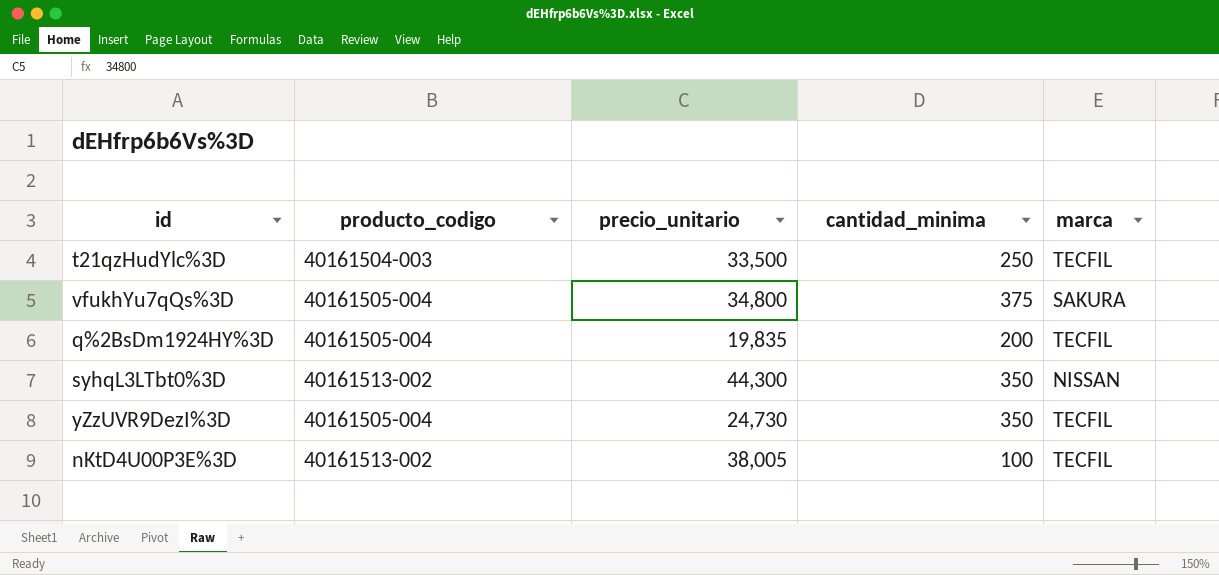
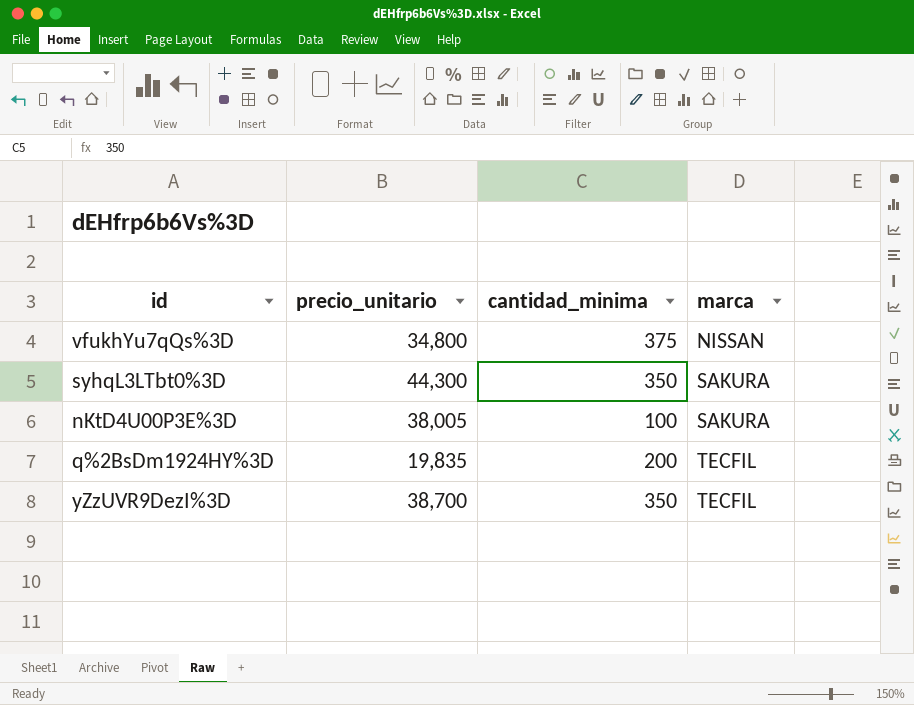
row order: none -> marca ascending
column producto_codigo | position: 2 -> none
row t21qzHudYlc%3D: 40161504-003 | 33,500 | 250 | TECFIL -> none
vfukhYu7qQs%3D | marca: SAKURA -> NISSAN
syhqL3LTbt0%3D | marca: NISSAN -> SAKURA
nKtD4U00P3E%3D | marca: TECFIL -> SAKURA
yZzUVR9DezI%3D | precio_unitario: 24,730 -> 38,700

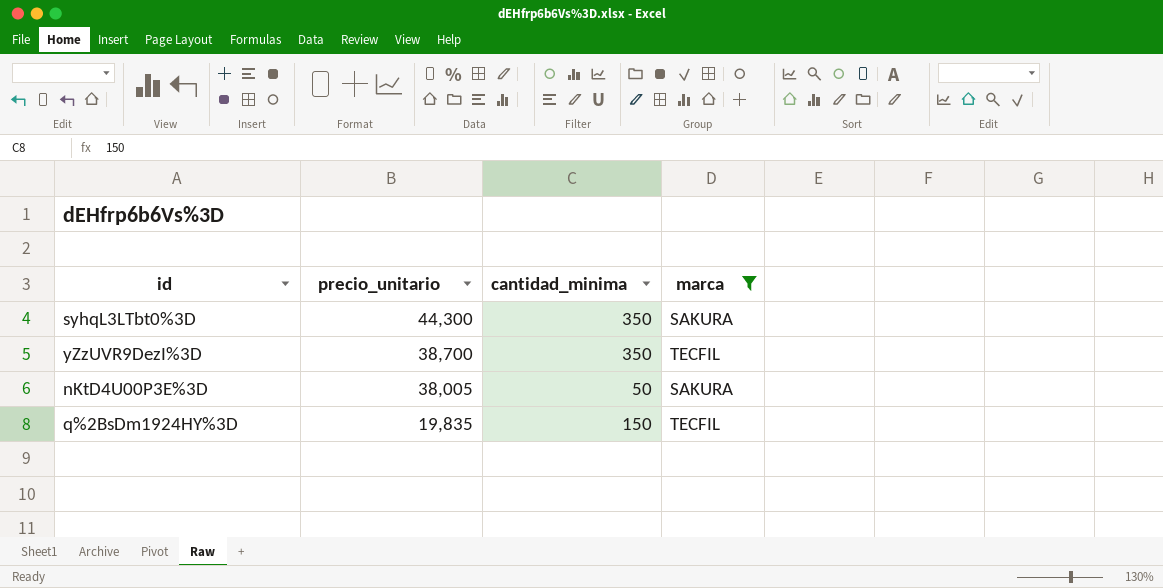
filter: none -> marca != NISSAN
row order: marca ascending -> precio_unitario descending
nKtD4U00P3E%3D | cantidad_minima: 100 -> 50
q%2BsDm1924HY%3D | cantidad_minima: 200 -> 150

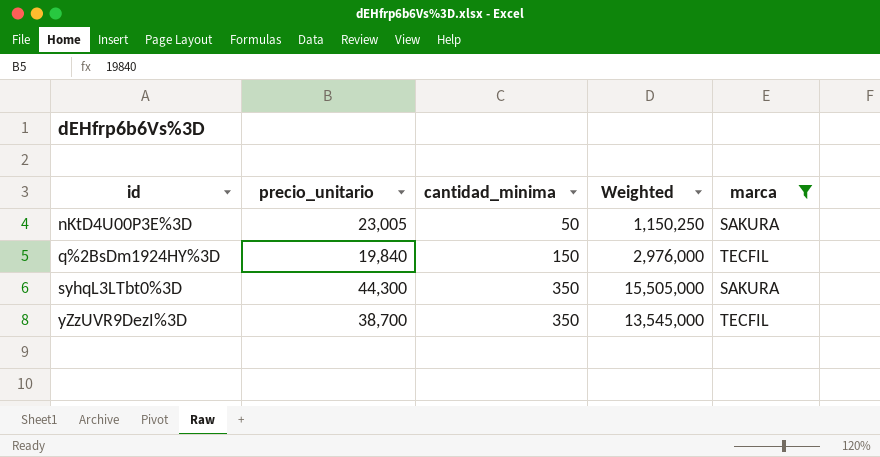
row order: precio_unitario descending -> id ascending
column Weighted | formula: none -> [precio_unitario] * [cantidad_minima]
nKtD4U00P3E%3D | precio_unitario: 38,005 -> 23,005
q%2BsDm1924HY%3D | precio_unitario: 19,835 -> 19,840

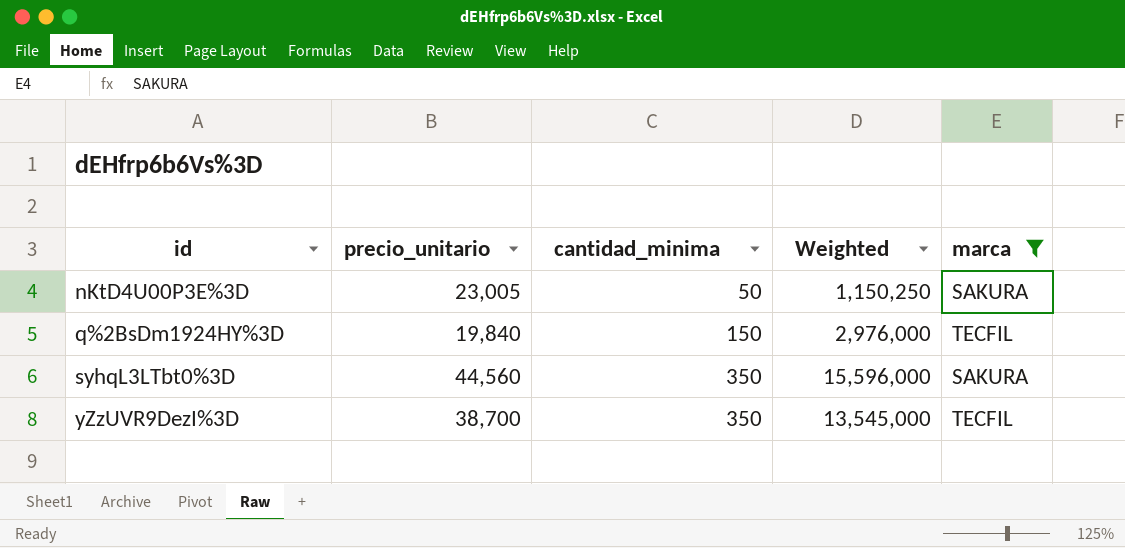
syhqL3LTbt0%3D | precio_unitario: 44,300 -> 44,560
syhqL3LTbt0%3D | Weighted: 15,505,000 -> 15,596,000

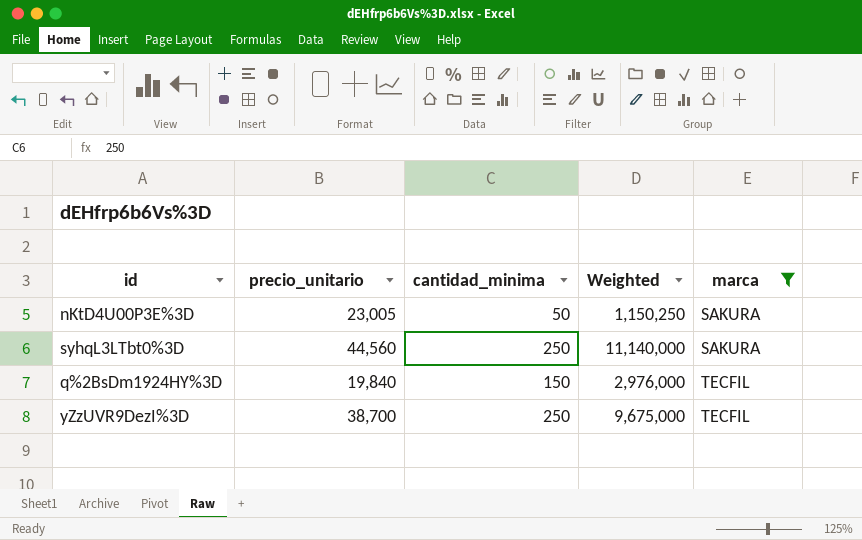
row order: id ascending -> marca ascending
syhqL3LTbt0%3D | cantidad_minima: 350 -> 250
syhqL3LTbt0%3D | Weighted: 15,596,000 -> 11,140,000
yZzUVR9DezI%3D | cantidad_minima: 350 -> 250
yZzUVR9DezI%3D | Weighted: 13,545,000 -> 9,675,000

